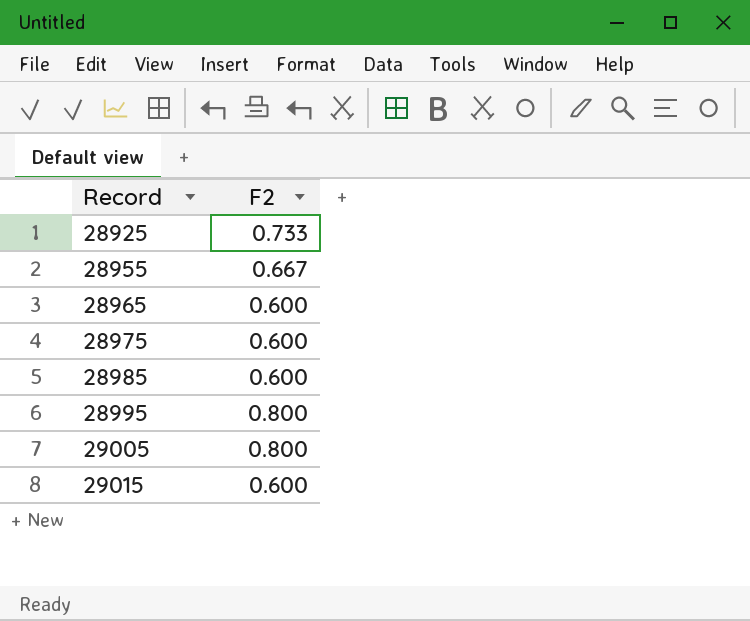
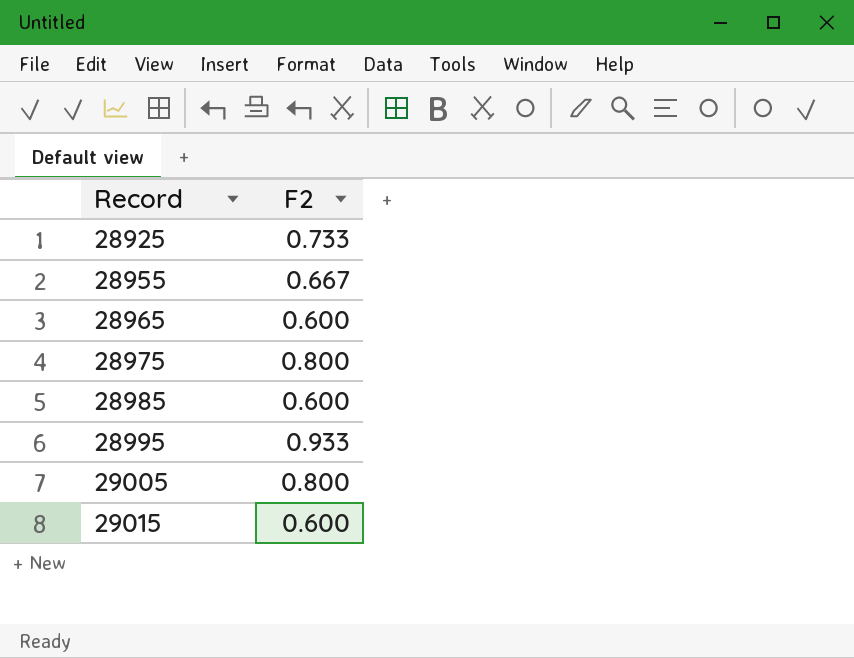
28975 | F2: 0.600 -> 0.800
28995 | F2: 0.800 -> 0.933

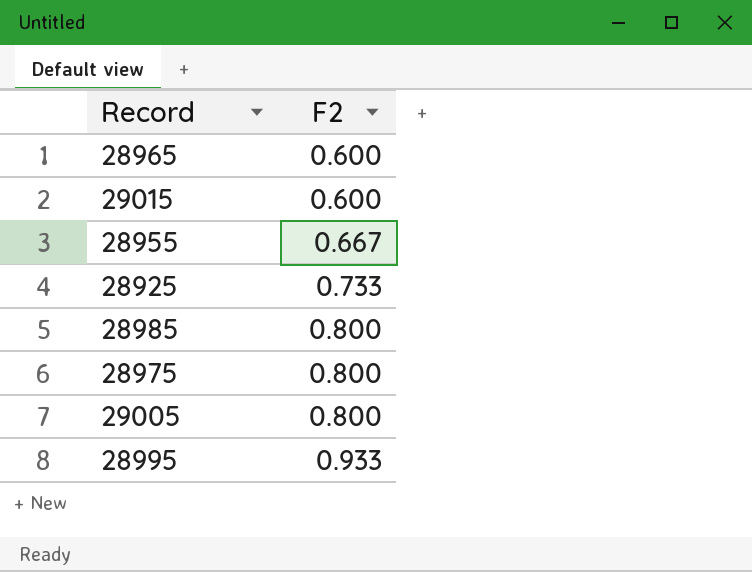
row order: Record ascending -> F2 ascending
28985 | F2: 0.600 -> 0.800

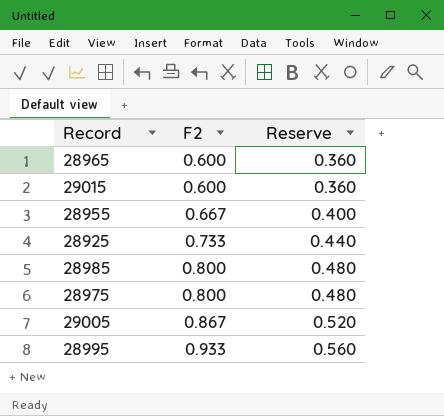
column Reserve | formula: none -> [F2] * 0.6
29005 | F2: 0.800 -> 0.867

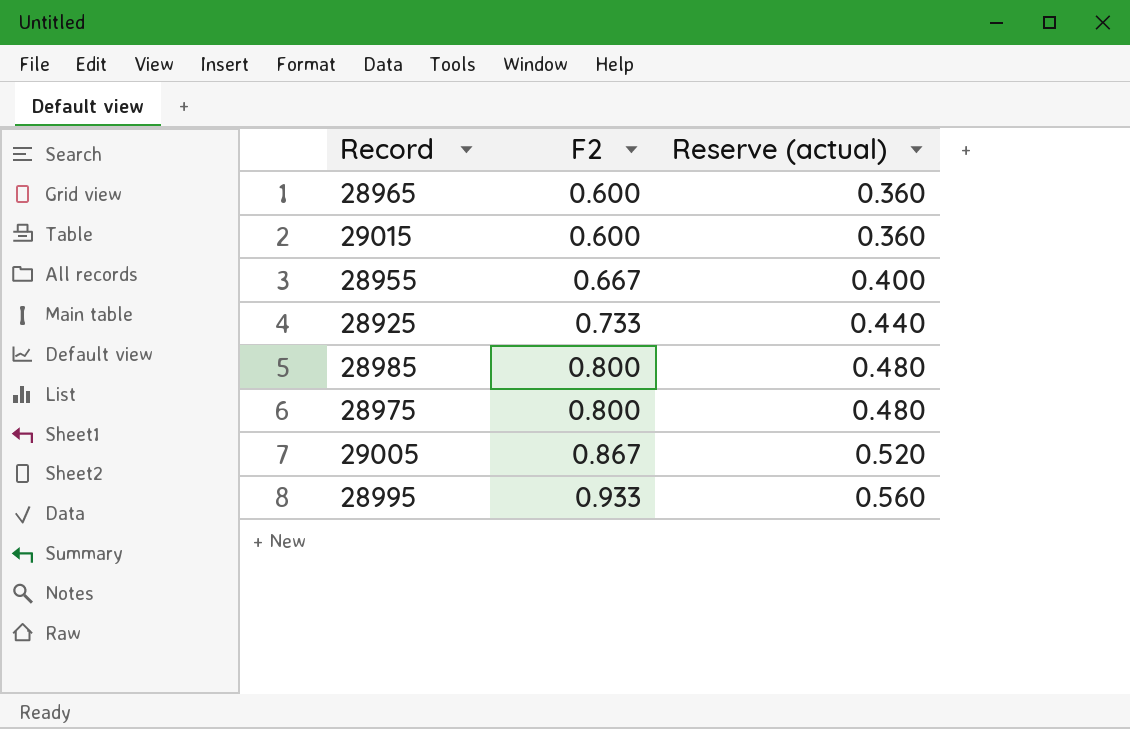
column name: Reserve -> Reserve (actual)

